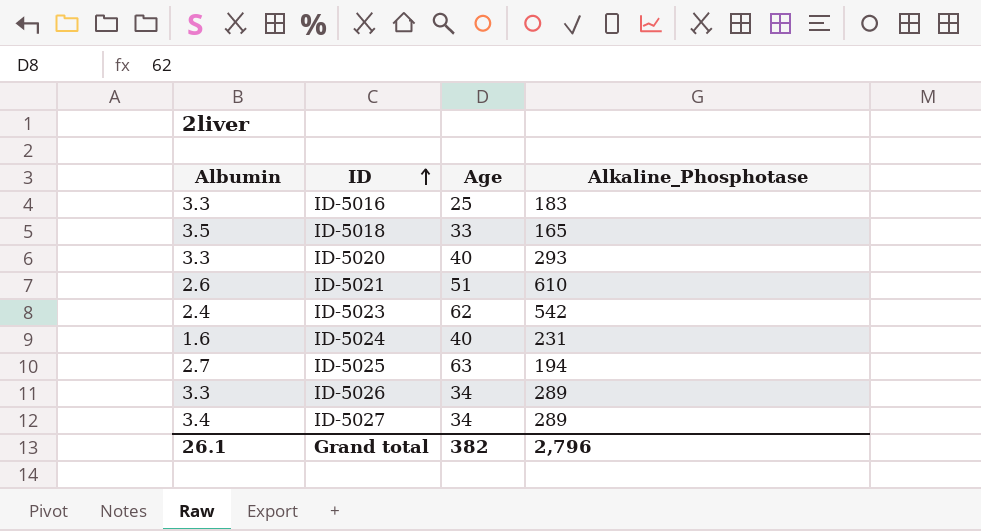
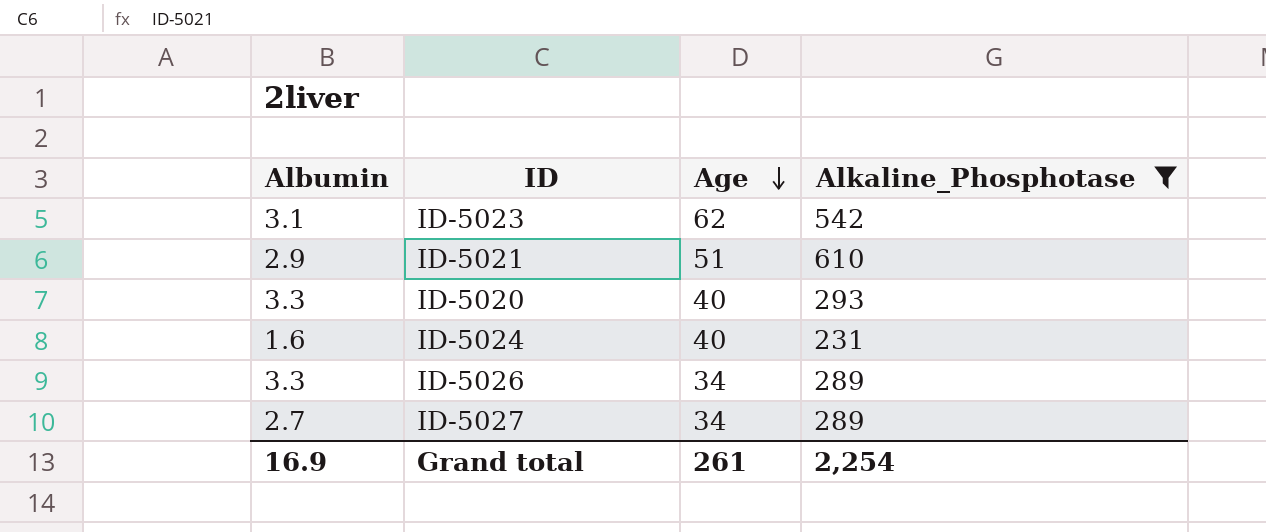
filter: none -> Alkaline_Phosphotase >= 231
row order: ID ascending -> Age descending
ID-5023 | Albumin: 2.4 -> 3.1
ID-5021 | Albumin: 2.6 -> 2.9
ID-5027 | Albumin: 3.4 -> 2.7
Grand total | Albumin: 26.1 -> 16.9
Grand total | Age: 382 -> 261
Grand total | Alkaline_Phosphotase: 2,796 -> 2,254

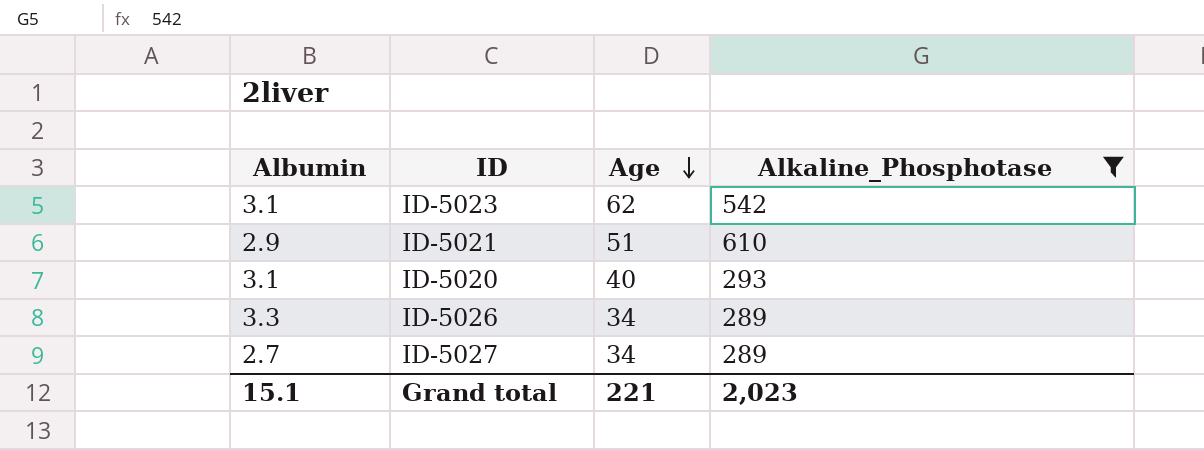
row ID-5024: 1.6 | 40 | 231 -> none
ID-5020 | Albumin: 3.3 -> 3.1
Grand total | Albumin: 16.9 -> 15.1
Grand total | Age: 261 -> 221
Grand total | Alkaline_Phosphotase: 2,254 -> 2,023

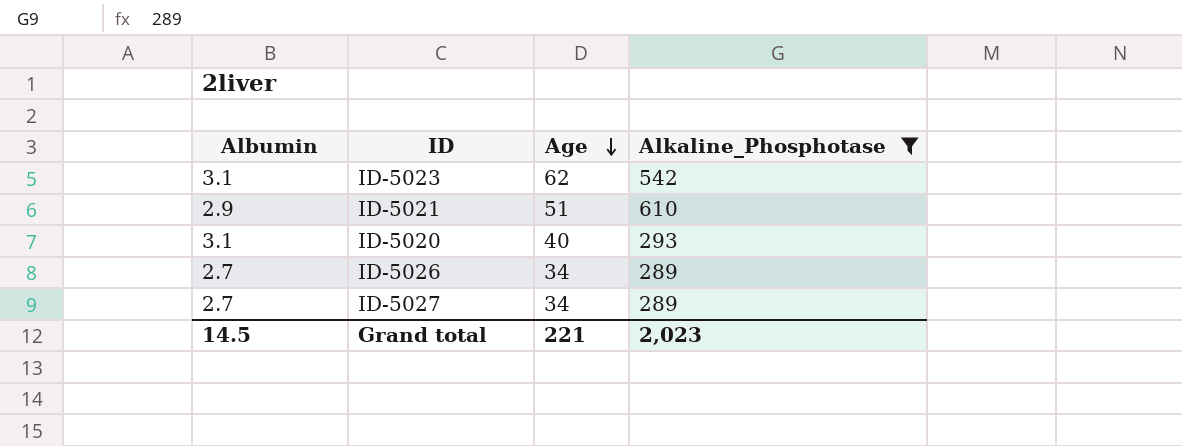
ID-5026 | Albumin: 3.3 -> 2.7
Grand total | Albumin: 15.1 -> 14.5

